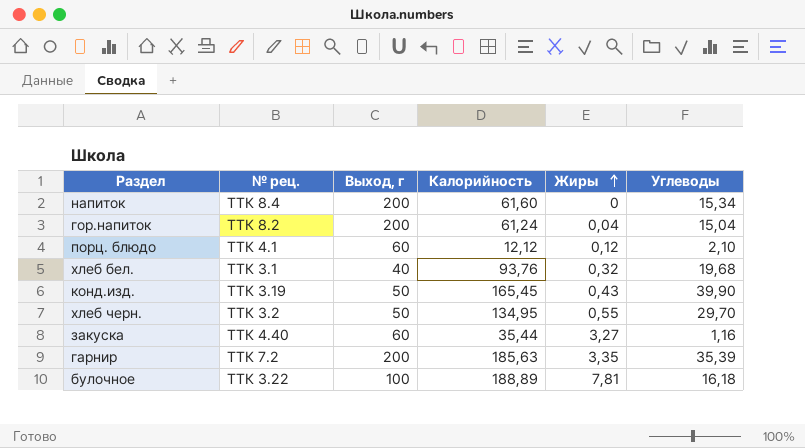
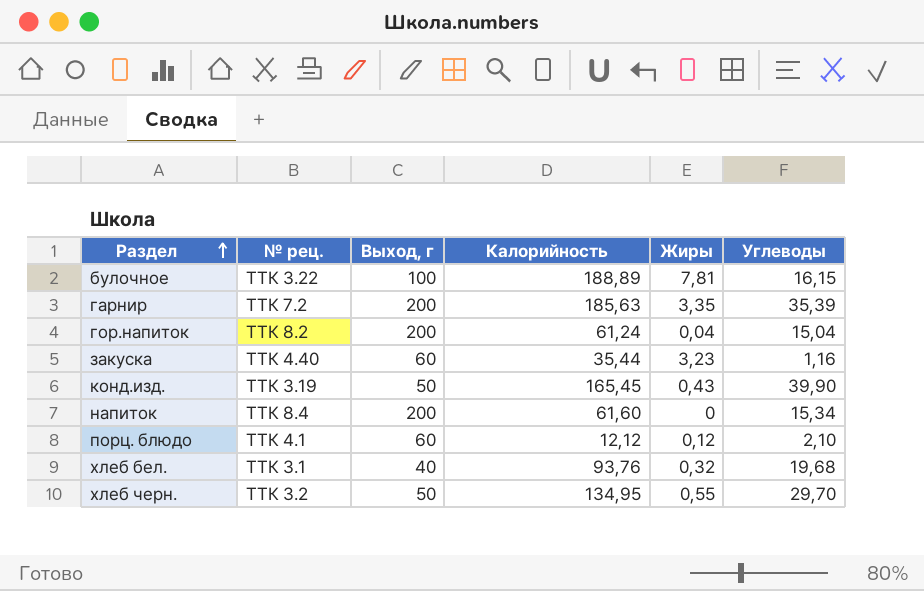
row order: Жиры ascending -> Раздел ascending
булочное | Углеводы: 16,18 -> 16,15
закуска | Жиры: 3,27 -> 3,23

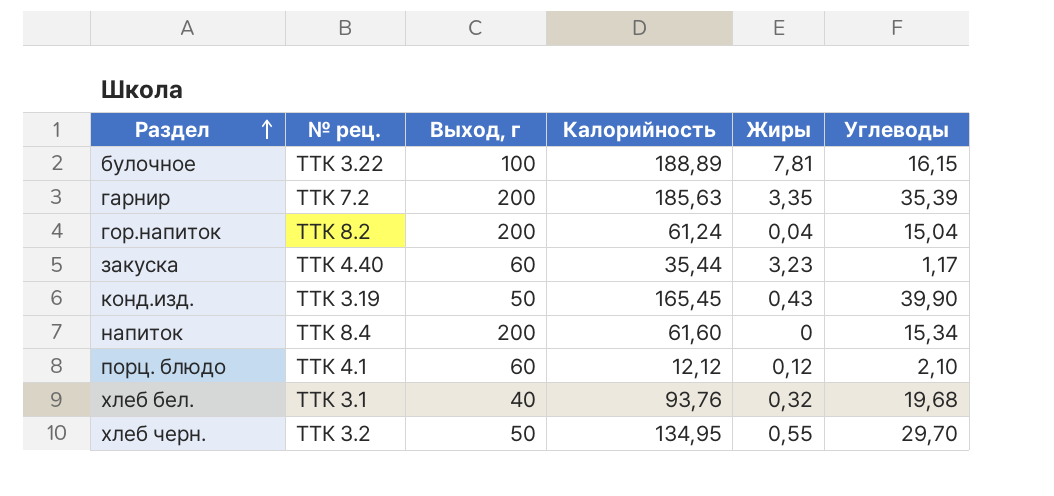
закуска | Углеводы: 1,16 -> 1,17

